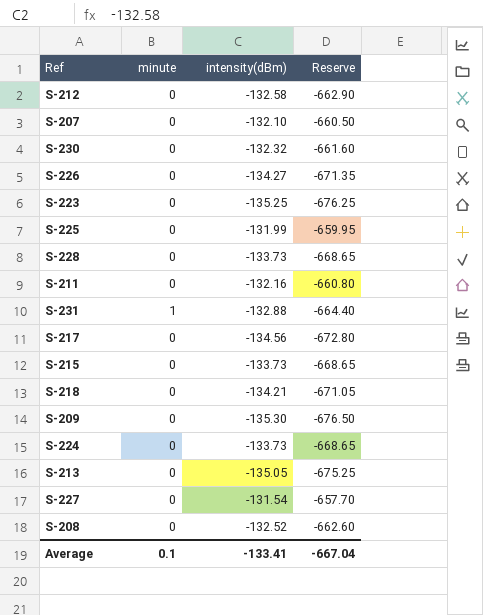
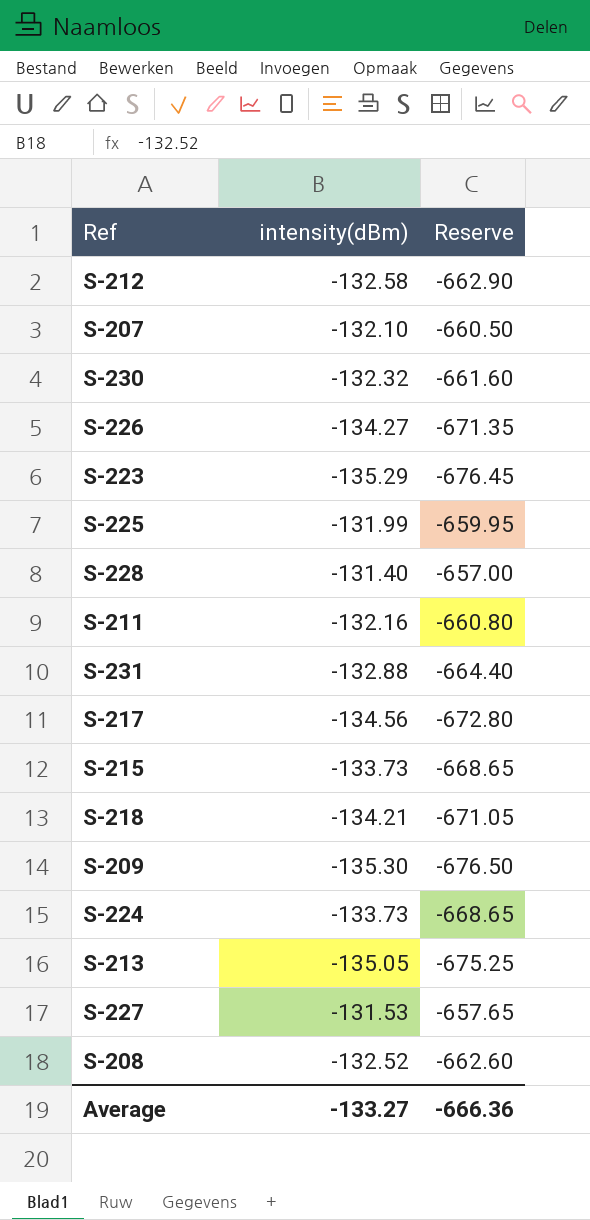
column minute | position: 2 -> none
S-223 | intensity(dBm): -135.25 -> -135.29
S-223 | Reserve: -676.25 -> -676.45
S-228 | intensity(dBm): -133.73 -> -131.40
S-228 | Reserve: -668.65 -> -657.00
S-227 | intensity(dBm): -131.54 -> -131.53
S-227 | Reserve: -657.70 -> -657.65
Average | intensity(dBm): -133.41 -> -133.27
Average | Reserve: -667.04 -> -666.36

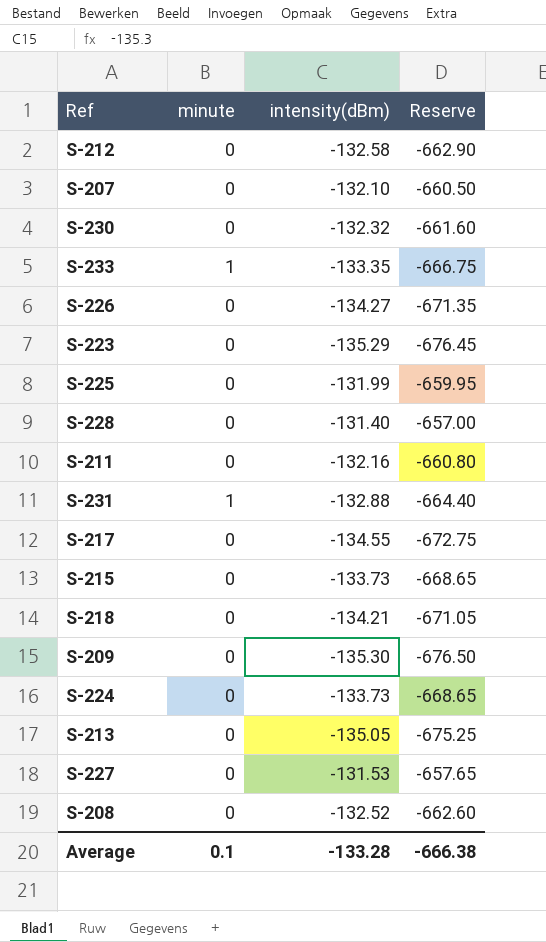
column minute | position: none -> 2
row S-233: none -> 1 | -133.35 | -666.75
S-217 | intensity(dBm): -134.56 -> -134.55
S-217 | Reserve: -672.80 -> -672.75
Average | intensity(dBm): -133.27 -> -133.28
Average | Reserve: -666.36 -> -666.38

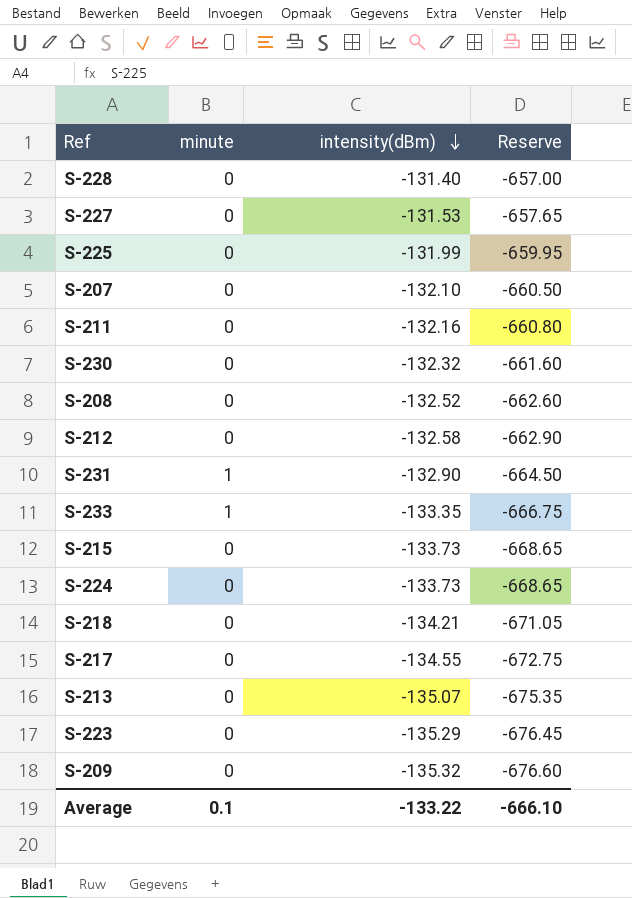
row order: none -> intensity(dBm) descending
row S-226: 0 | -134.27 | -671.35 -> none
S-231 | intensity(dBm): -132.88 -> -132.90
S-231 | Reserve: -664.40 -> -664.50
S-213 | intensity(dBm): -135.05 -> -135.07
S-213 | Reserve: -675.25 -> -675.35
S-209 | intensity(dBm): -135.30 -> -135.32
S-209 | Reserve: -676.50 -> -676.60
Average | intensity(dBm): -133.28 -> -133.22
Average | Reserve: -666.38 -> -666.10

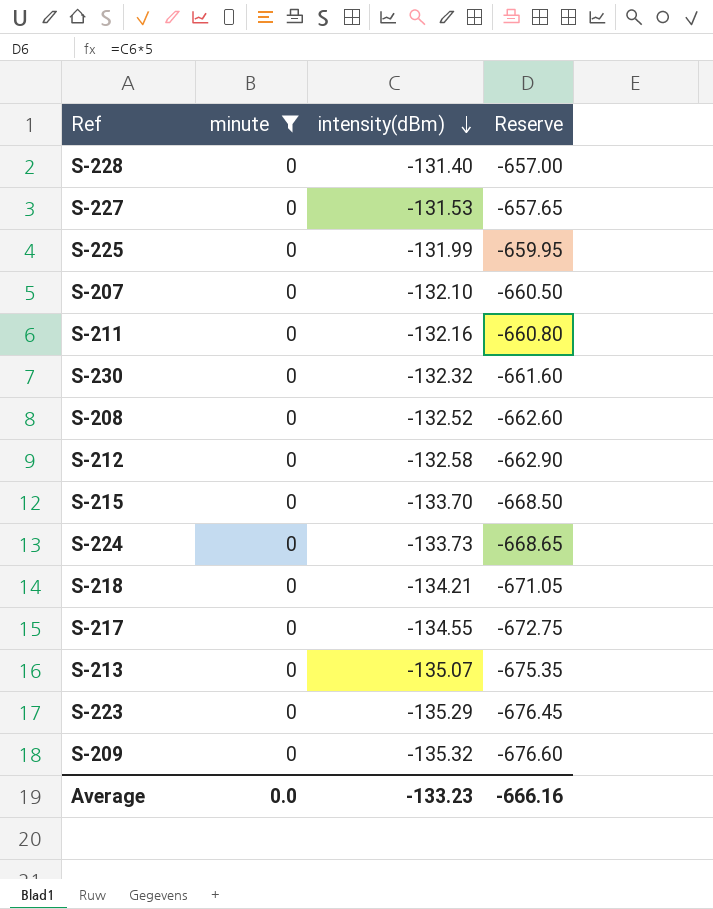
filter: none -> minute = 0
S-215 | intensity(dBm): -133.73 -> -133.70
S-215 | Reserve: -668.65 -> -668.50
Average | minute: 0.1 -> 0.0
Average | intensity(dBm): -133.22 -> -133.23
Average | Reserve: -666.10 -> -666.16

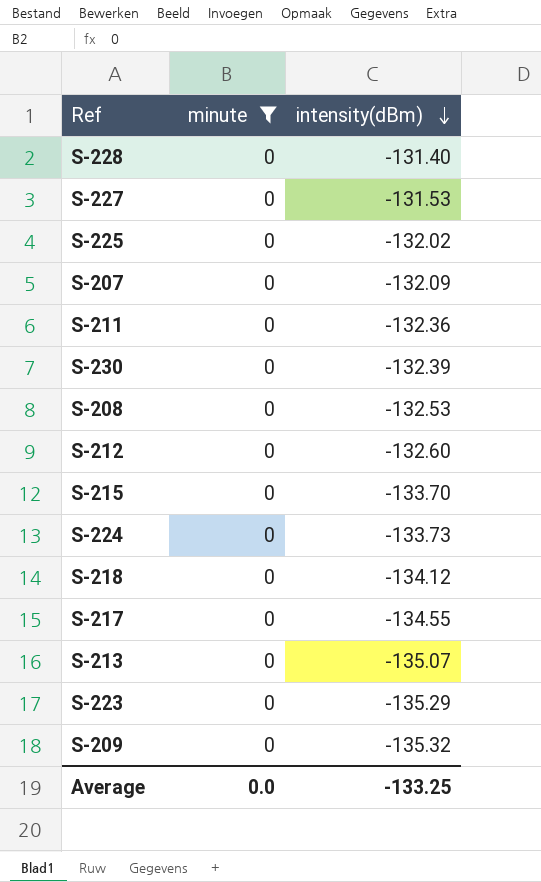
column Reserve | formula: [intensity(dBm)] * 5 -> none
S-225 | intensity(dBm): -131.99 -> -132.02
S-207 | intensity(dBm): -132.10 -> -132.09
S-211 | intensity(dBm): -132.16 -> -132.36
S-230 | intensity(dBm): -132.32 -> -132.39
S-208 | intensity(dBm): -132.52 -> -132.53
S-212 | intensity(dBm): -132.58 -> -132.60
S-218 | intensity(dBm): -134.21 -> -134.12
Average | intensity(dBm): -133.23 -> -133.25

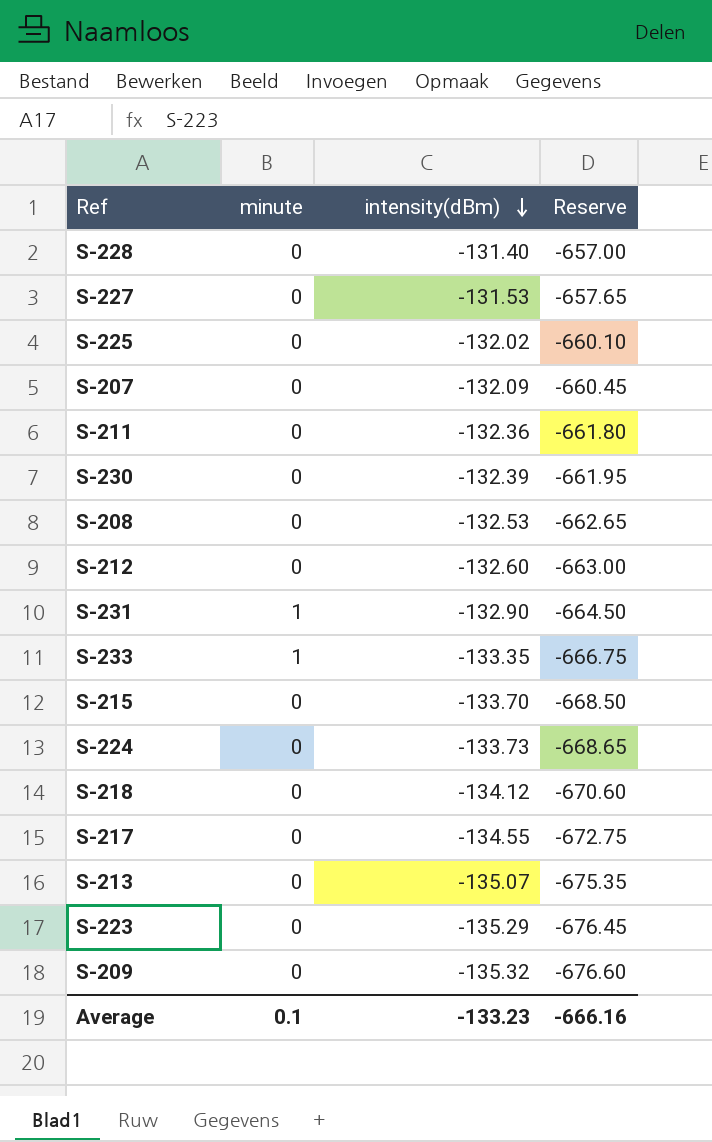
filter: minute = 0 -> none
column Reserve | formula: none -> [intensity(dBm)] * 5
Average | minute: 0.0 -> 0.1
Average | intensity(dBm): -133.25 -> -133.23

